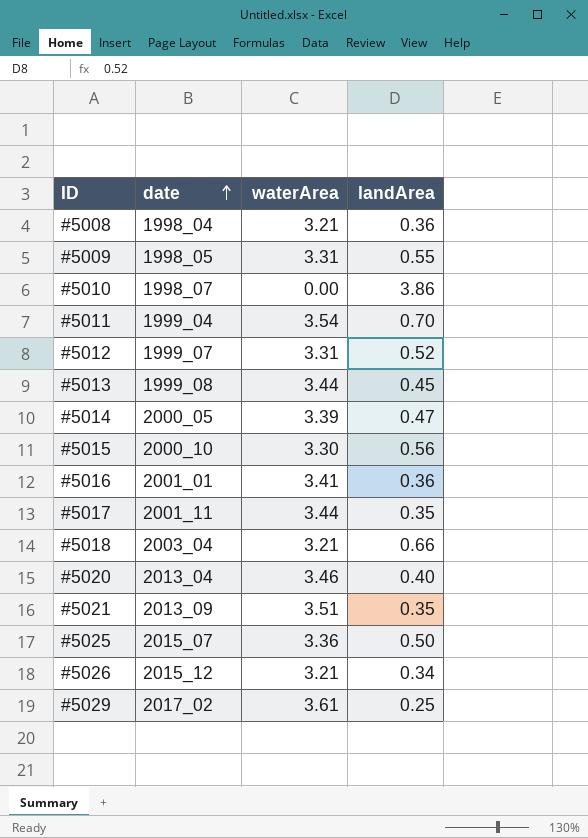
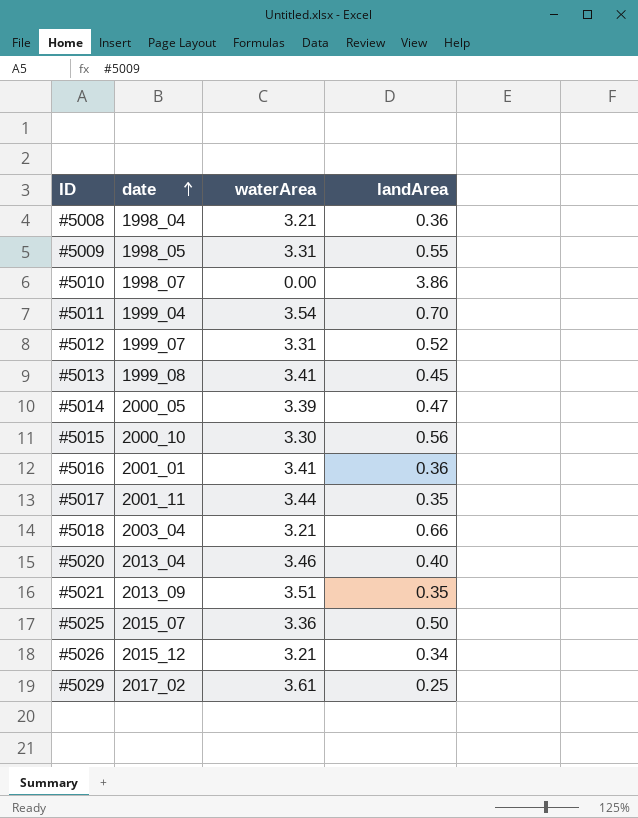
#5013 | waterArea: 3.44 -> 3.41

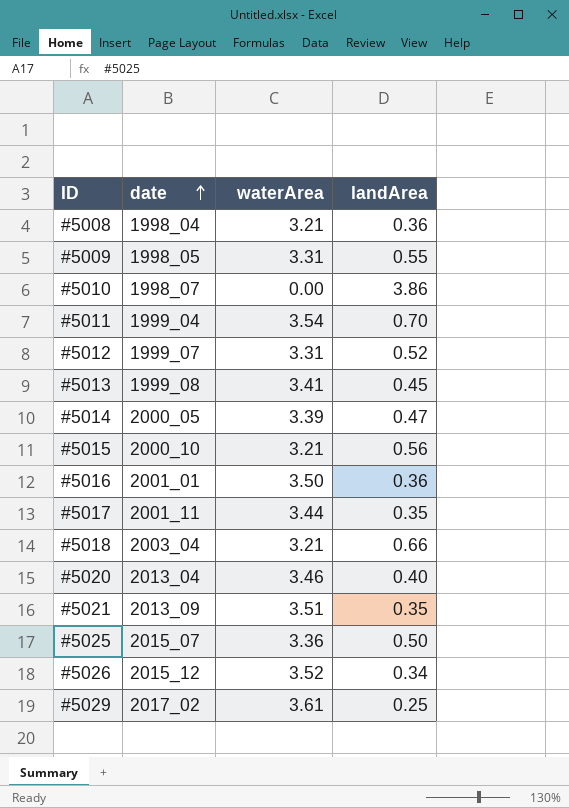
#5015 | waterArea: 3.30 -> 3.21
#5016 | waterArea: 3.41 -> 3.50
#5026 | waterArea: 3.21 -> 3.52

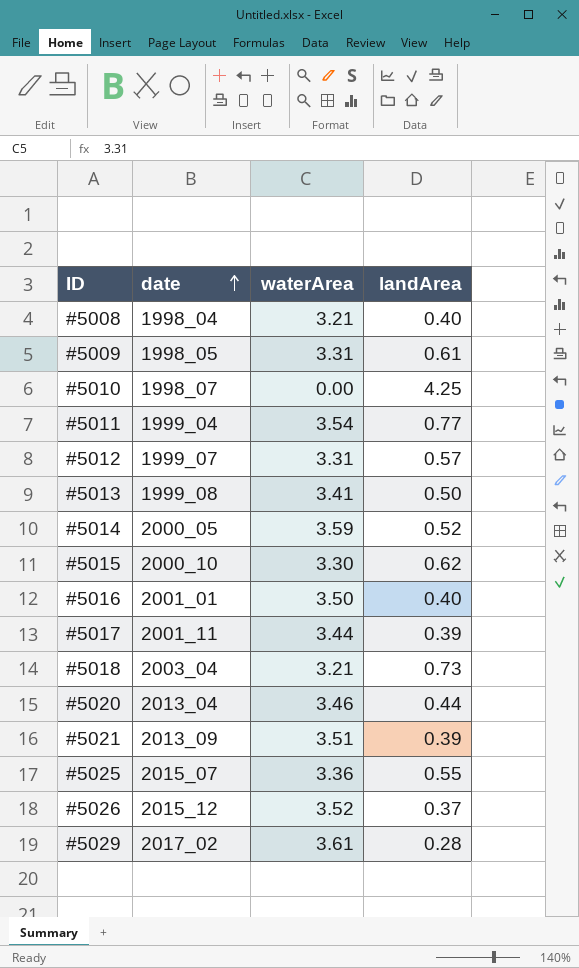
#5008 | landArea: 0.36 -> 0.40
#5009 | landArea: 0.55 -> 0.61
#5010 | landArea: 3.86 -> 4.25
#5011 | landArea: 0.70 -> 0.77
#5012 | landArea: 0.52 -> 0.57
#5013 | landArea: 0.45 -> 0.50
#5014 | waterArea: 3.39 -> 3.59
#5014 | landArea: 0.47 -> 0.52
#5015 | waterArea: 3.21 -> 3.30
#5015 | landArea: 0.56 -> 0.62
#5016 | landArea: 0.36 -> 0.40
#5017 | landArea: 0.35 -> 0.39
#5018 | landArea: 0.66 -> 0.73
#5020 | landArea: 0.40 -> 0.44
#5021 | landArea: 0.35 -> 0.39
#5025 | landArea: 0.50 -> 0.55
#5026 | landArea: 0.34 -> 0.37
#5029 | landArea: 0.25 -> 0.28

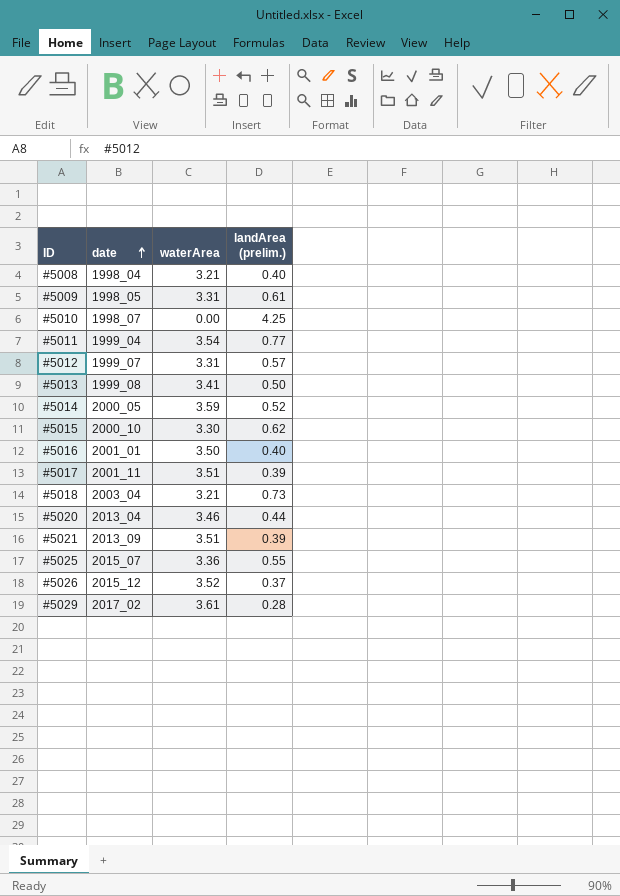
column name: landArea -> landArea (prelim.)
#5017 | waterArea: 3.44 -> 3.51

